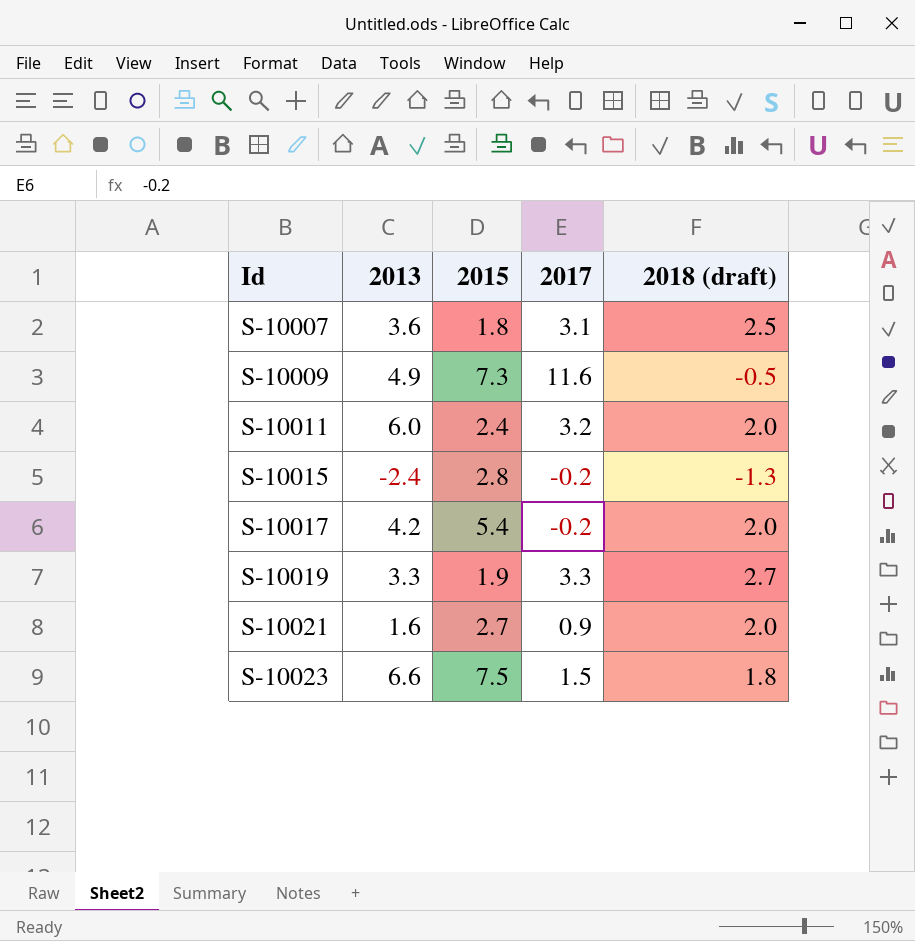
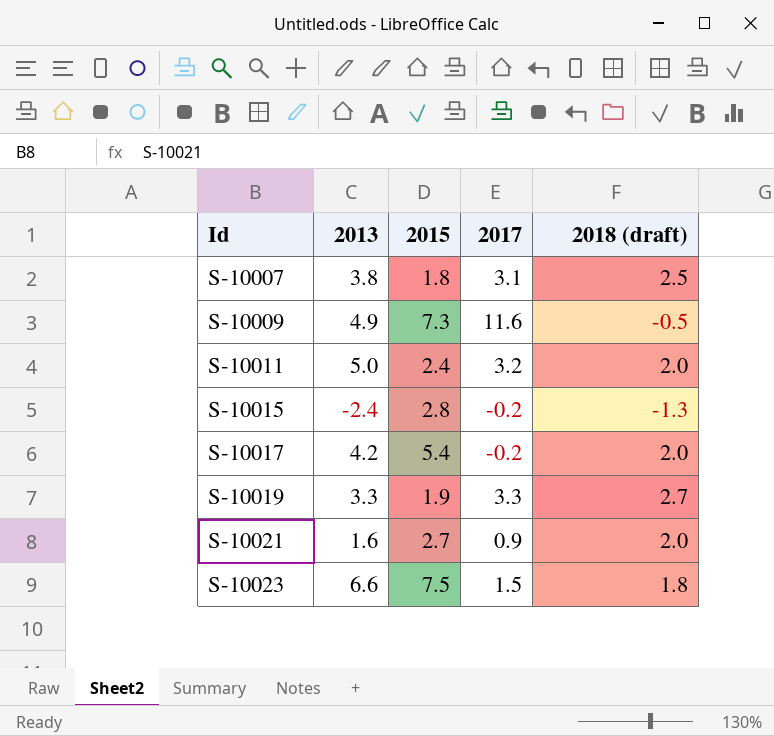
S-10007 | 2013: 3.6 -> 3.8
S-10011 | 2013: 6.0 -> 5.0

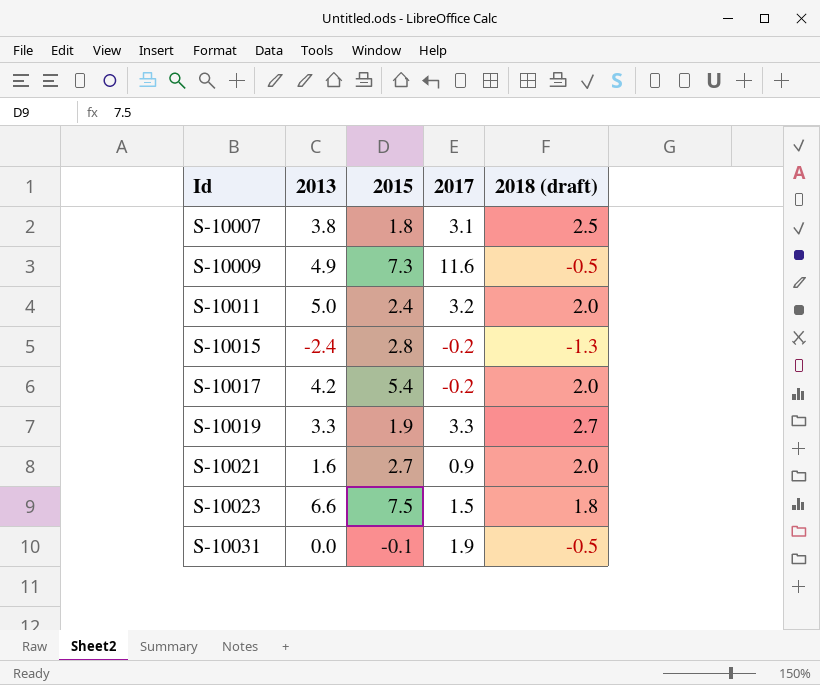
row S-10031: none -> 0.0 | -0.1 | 1.9 | -0.5

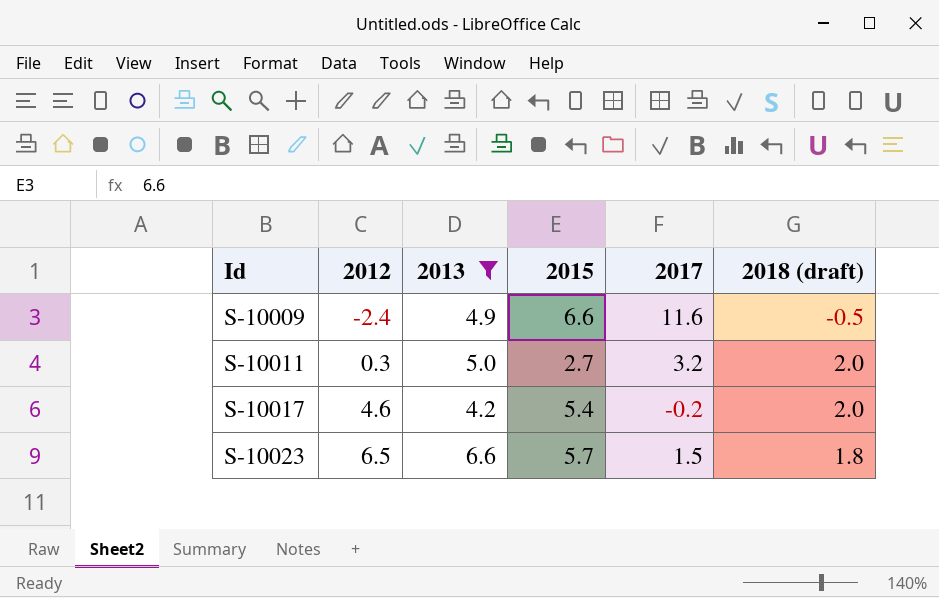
filter: none -> 2013 >= 4.2
column 2012 | position: none -> 2
S-10009 | 2015: 7.3 -> 6.6
S-10011 | 2015: 2.4 -> 2.7
S-10023 | 2015: 7.5 -> 5.7

